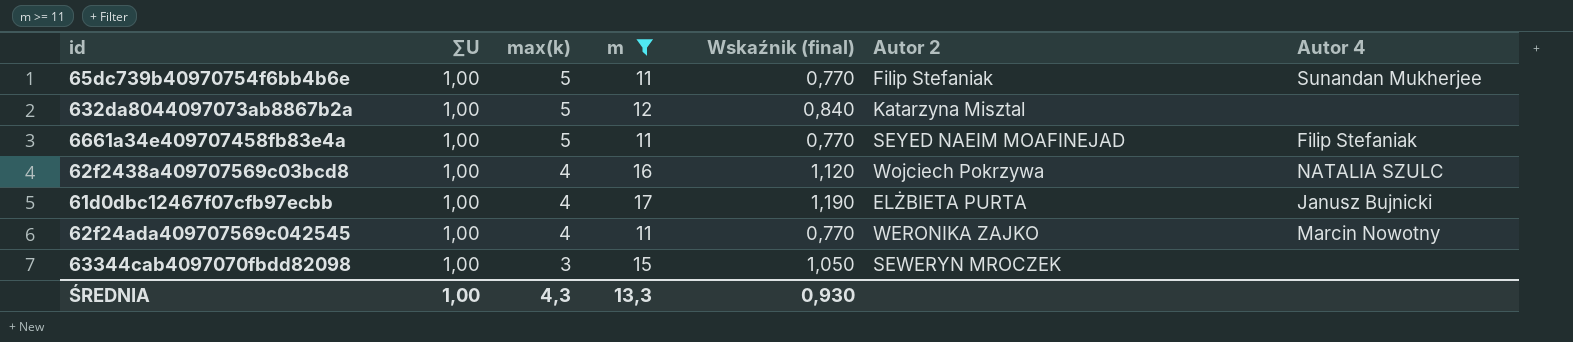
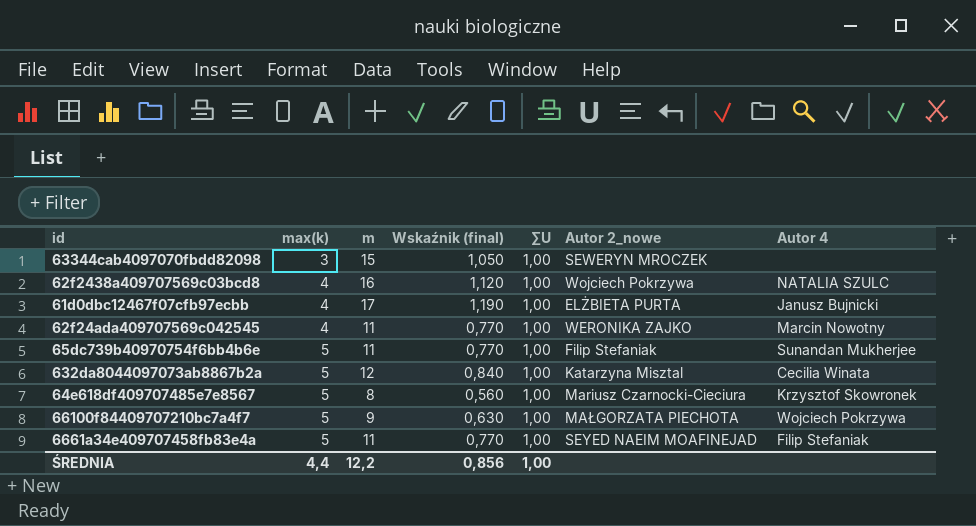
filter: m >= 11 -> none
row order: max(k) descending -> max(k) ascending
column ∑U | position: 2 -> 5
column name: Autor 2 -> Autor 2_nowe
632da8044097073ab8867b2a | Autor 4: none -> Cecilia Winata
ŚREDNIA | max(k): 4,3 -> 4,4
ŚREDNIA | m: 13,3 -> 12,2
ŚREDNIA | Wskaźnik (final): 0,930 -> 0,856

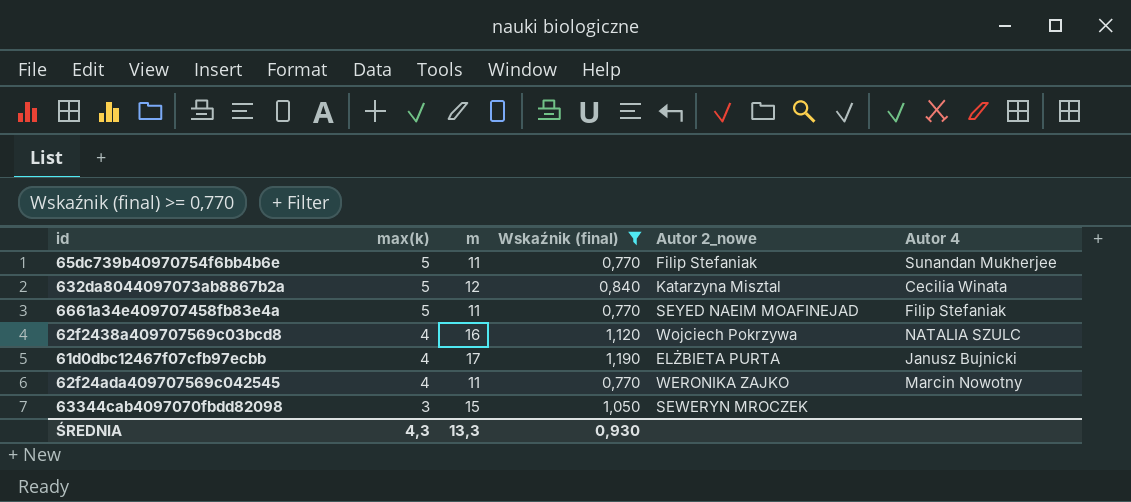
filter: none -> Wskaźnik (final) >= 0,770
row order: max(k) ascending -> max(k) descending
column ∑U | position: 5 -> none
ŚREDNIA | max(k): 4,4 -> 4,3
ŚREDNIA | m: 12,2 -> 13,3
ŚREDNIA | Wskaźnik (final): 0,856 -> 0,930

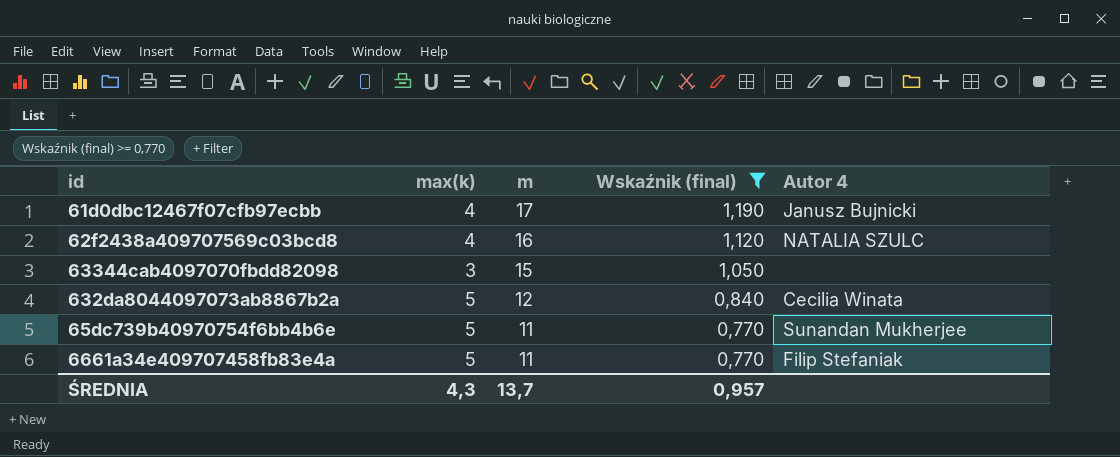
row order: max(k) descending -> m descending
column Autor 2_nowe | position: 5 -> none
row 62f24ada409707569c042545: 4 | 11 | 0,770 | WERONIKA ZAJKO | Marcin Nowotny -> none
ŚREDNIA | m: 13,3 -> 13,7
ŚREDNIA | Wskaźnik (final): 0,930 -> 0,957

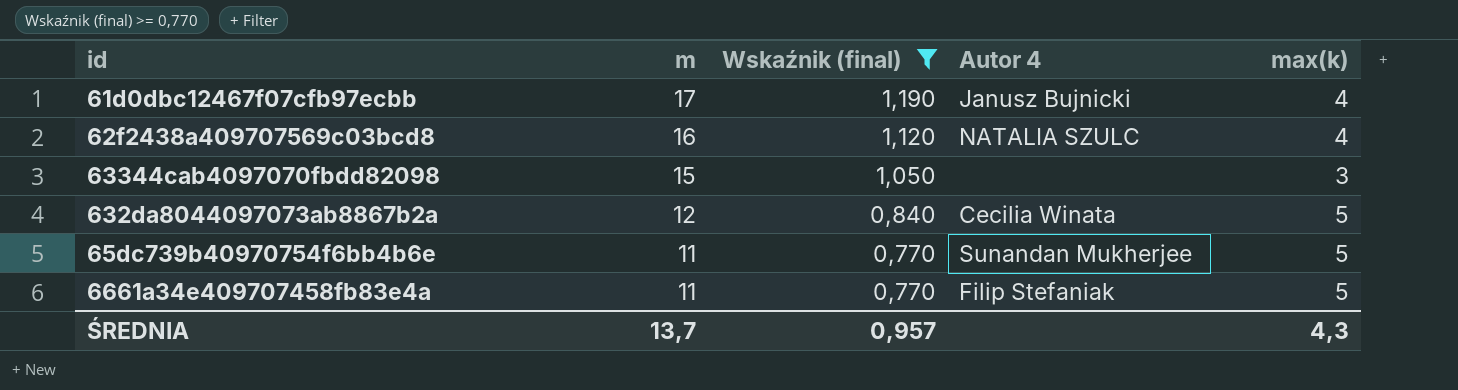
column max(k) | position: 2 -> 5

